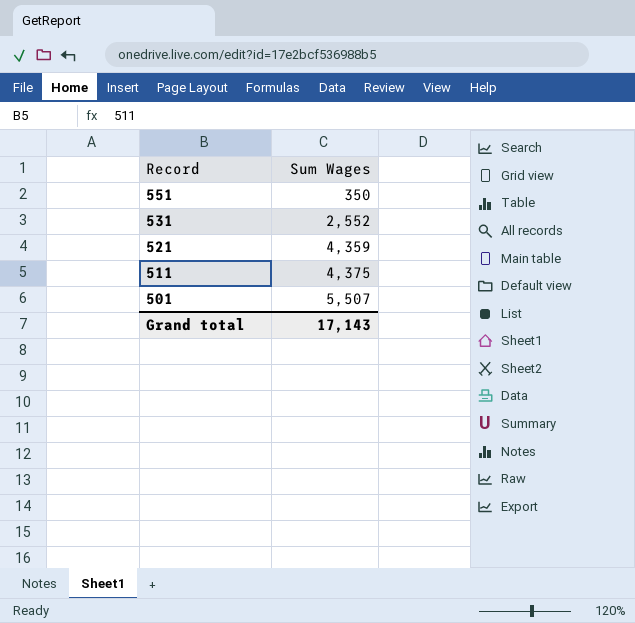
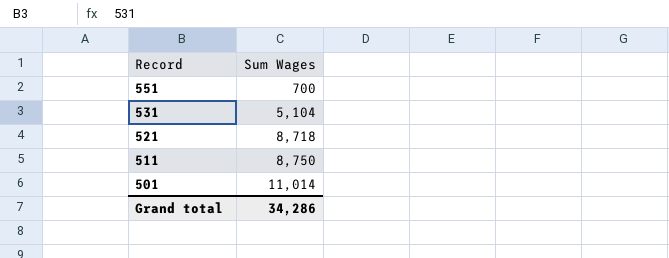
551 | Sum Wages: 350 -> 700
531 | Sum Wages: 2,552 -> 5,104
521 | Sum Wages: 4,359 -> 8,718
511 | Sum Wages: 4,375 -> 8,750
501 | Sum Wages: 5,507 -> 11,014
Grand total | Sum Wages: 17,143 -> 34,286

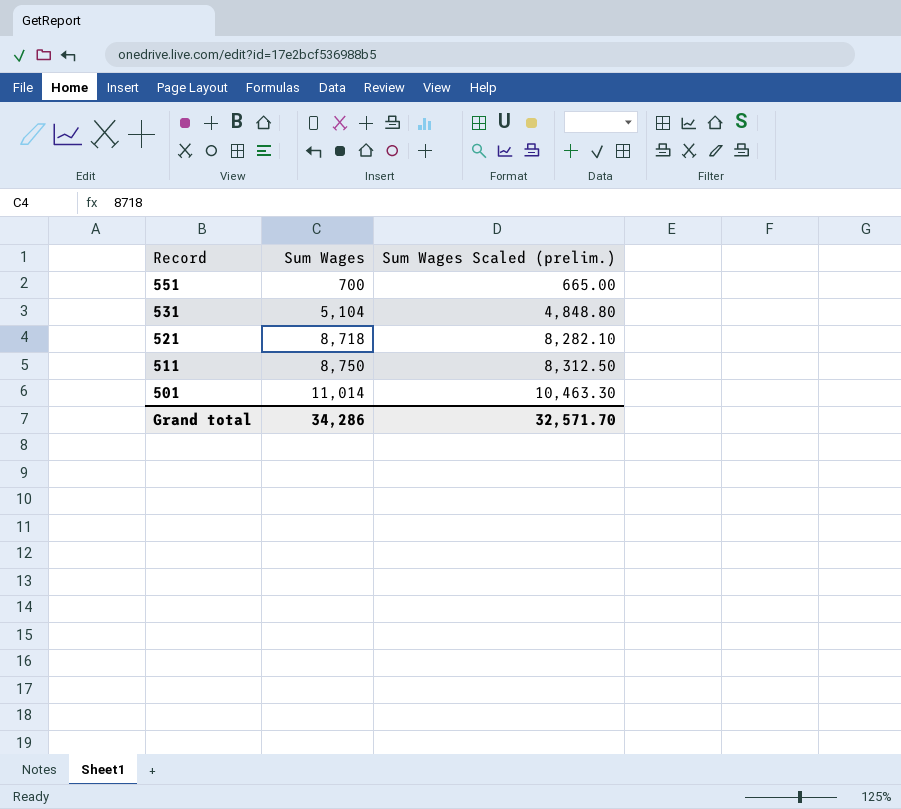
column Sum Wages Scaled (prelim.) | formula: none -> [Sum Wages] * 0.95

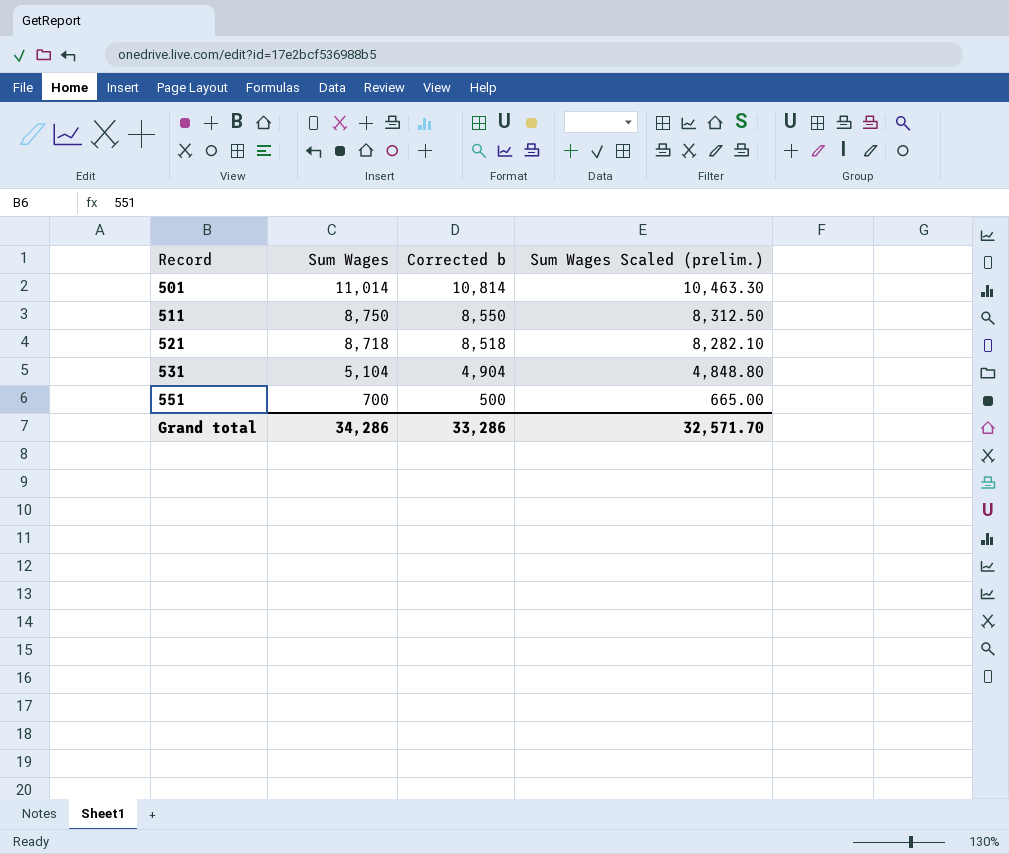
row order: Record descending -> Record ascending
column Corrected b | formula: none -> [Sum Wages] - 200

